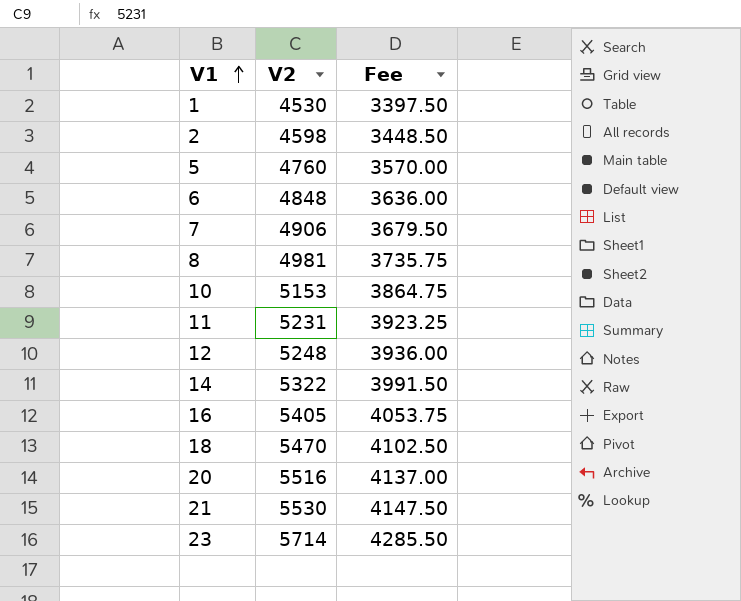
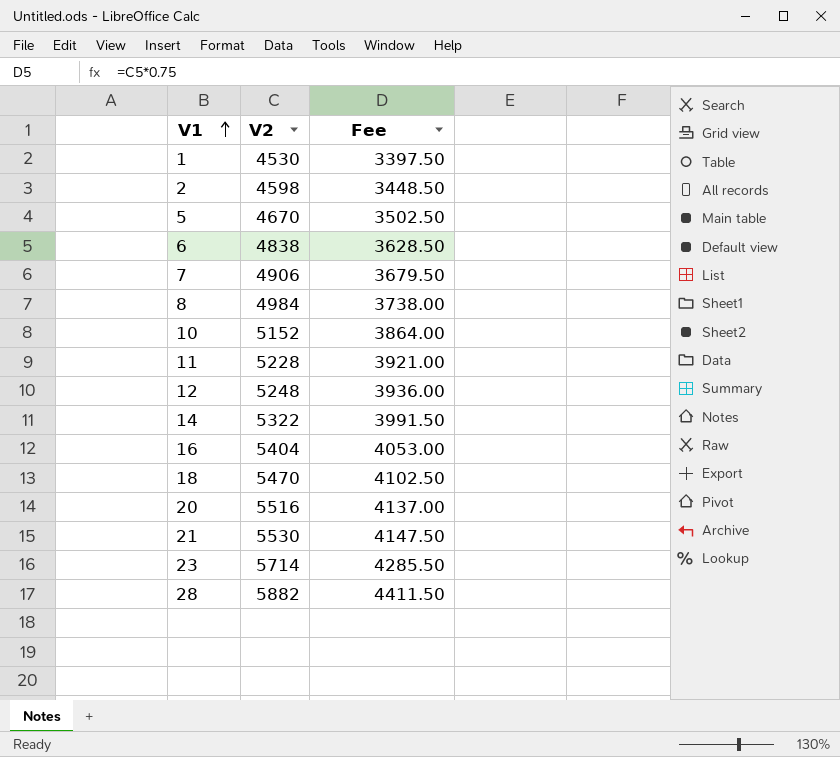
5 | V2: 4760 -> 4670
5 | Fee: 3570.00 -> 3502.50
6 | V2: 4848 -> 4838
6 | Fee: 3636.00 -> 3628.50
8 | V2: 4981 -> 4984
8 | Fee: 3735.75 -> 3738.00
10 | V2: 5153 -> 5152
10 | Fee: 3864.75 -> 3864.00
11 | V2: 5231 -> 5228
11 | Fee: 3923.25 -> 3921.00
16 | V2: 5405 -> 5404
16 | Fee: 4053.75 -> 4053.00
row 28: none -> 5882 | 4411.50

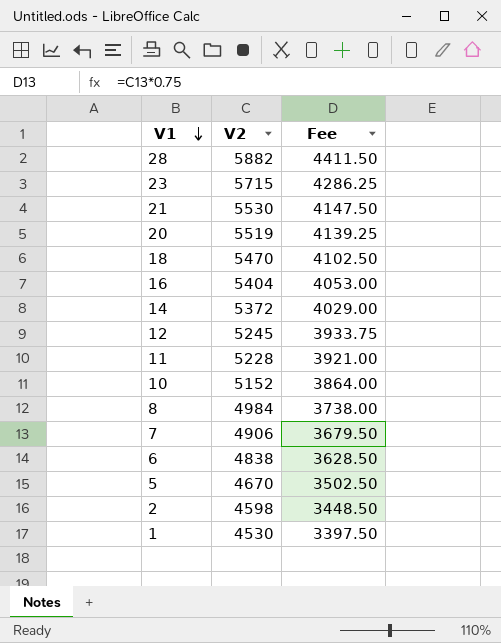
row order: V1 ascending -> V1 descending
23 | V2: 5714 -> 5715
23 | Fee: 4285.50 -> 4286.25
20 | V2: 5516 -> 5519
20 | Fee: 4137.00 -> 4139.25
14 | V2: 5322 -> 5372
14 | Fee: 3991.50 -> 4029.00
12 | V2: 5248 -> 5245
12 | Fee: 3936.00 -> 3933.75

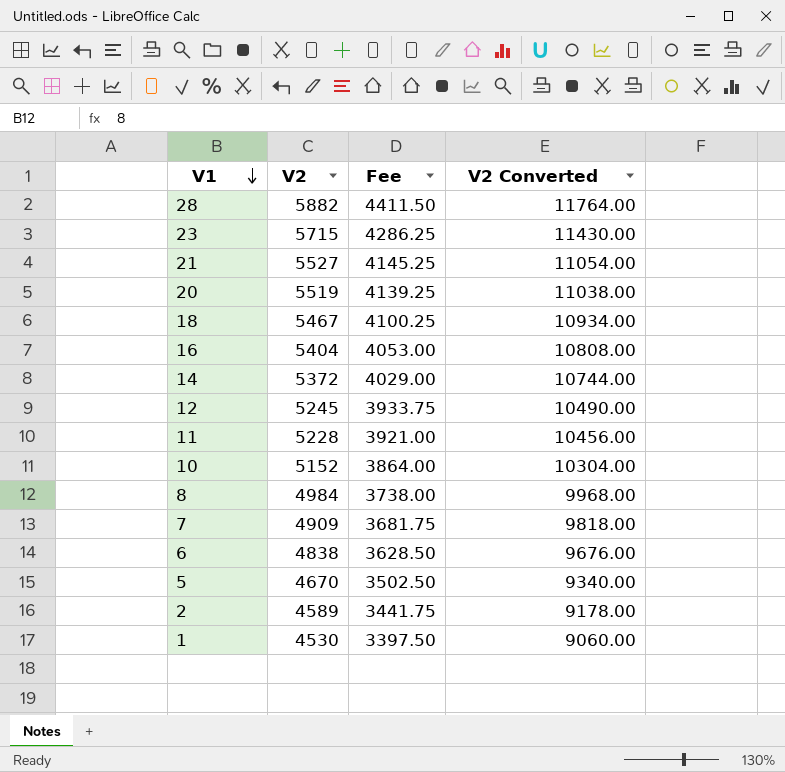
column V2 Converted | formula: none -> [V2] * 2
21 | V2: 5530 -> 5527
21 | Fee: 4147.50 -> 4145.25
18 | V2: 5470 -> 5467
18 | Fee: 4102.50 -> 4100.25
7 | V2: 4906 -> 4909
7 | Fee: 3679.50 -> 3681.75
2 | V2: 4598 -> 4589
2 | Fee: 3448.50 -> 3441.75

